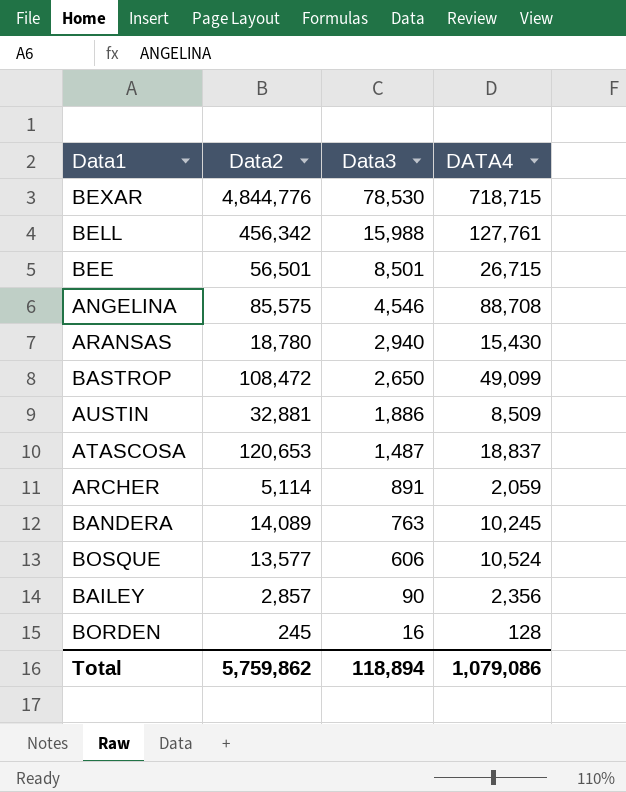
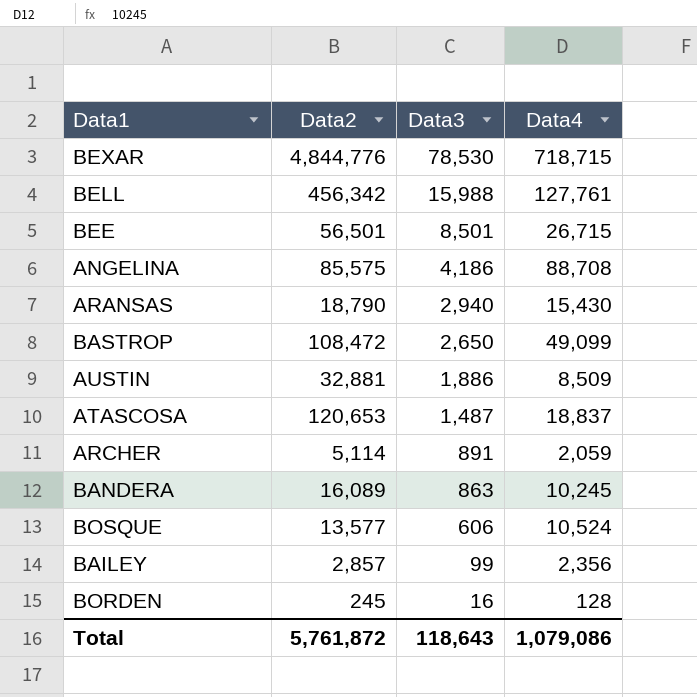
column name: DATA4 -> Data4
ANGELINA | Data3: 4,546 -> 4,186
ARANSAS | Data2: 18,780 -> 18,790
BANDERA | Data2: 14,089 -> 16,089
BANDERA | Data3: 763 -> 863
BAILEY | Data3: 90 -> 99
Total | Data2: 5,759,862 -> 5,761,872
Total | Data3: 118,894 -> 118,643

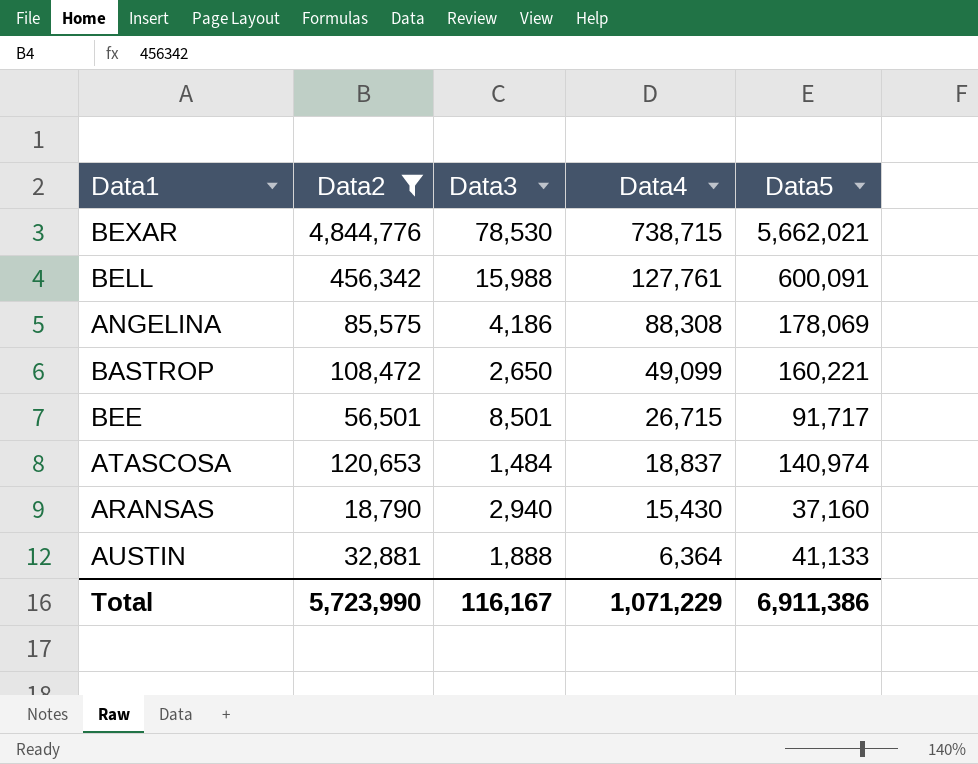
filter: none -> Data2 >= 18,790
row order: Data3 descending -> Data4 descending
column Data5 | formula: none -> [Data2] + [Data3] + [Data4]
BEXAR | Data4: 718,715 -> 738,715
ANGELINA | Data4: 88,708 -> 88,308
ATASCOSA | Data3: 1,487 -> 1,484
AUSTIN | Data3: 1,886 -> 1,888
AUSTIN | Data4: 8,509 -> 6,364
Total | Data2: 5,761,872 -> 5,723,990
Total | Data3: 118,643 -> 116,167
Total | Data4: 1,079,086 -> 1,071,229

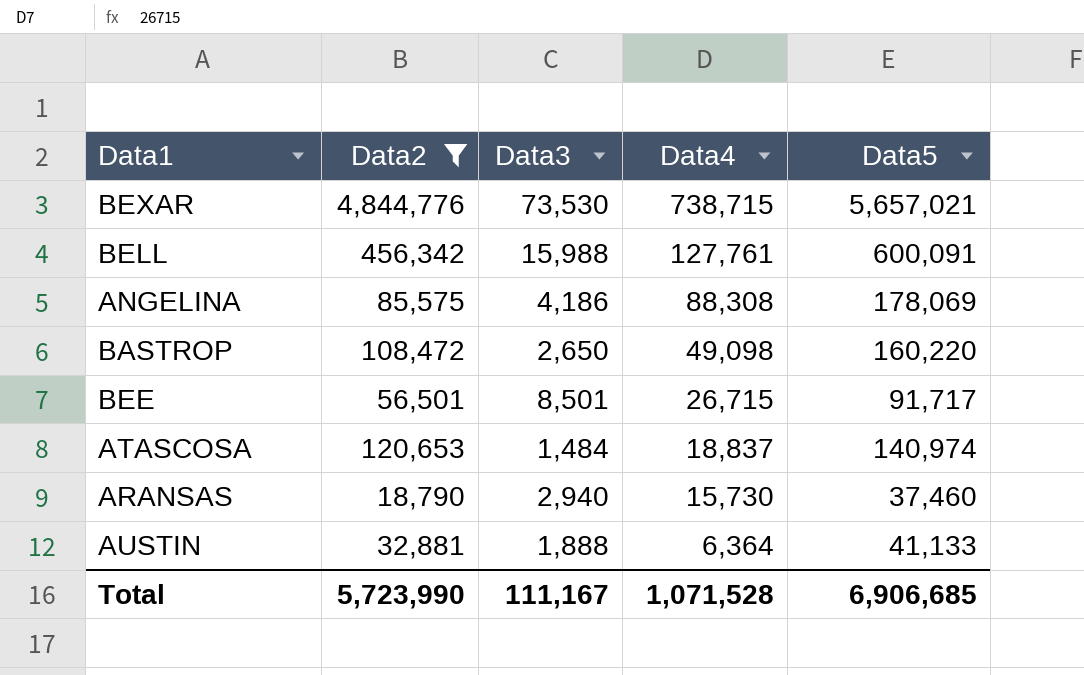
BEXAR | Data3: 78,530 -> 73,530
BEXAR | Data5: 5,662,021 -> 5,657,021
BASTROP | Data4: 49,099 -> 49,098
BASTROP | Data5: 160,221 -> 160,220
ARANSAS | Data4: 15,430 -> 15,730
ARANSAS | Data5: 37,160 -> 37,460
Total | Data3: 116,167 -> 111,167
Total | Data4: 1,071,229 -> 1,071,528
Total | Data5: 6,911,386 -> 6,906,685

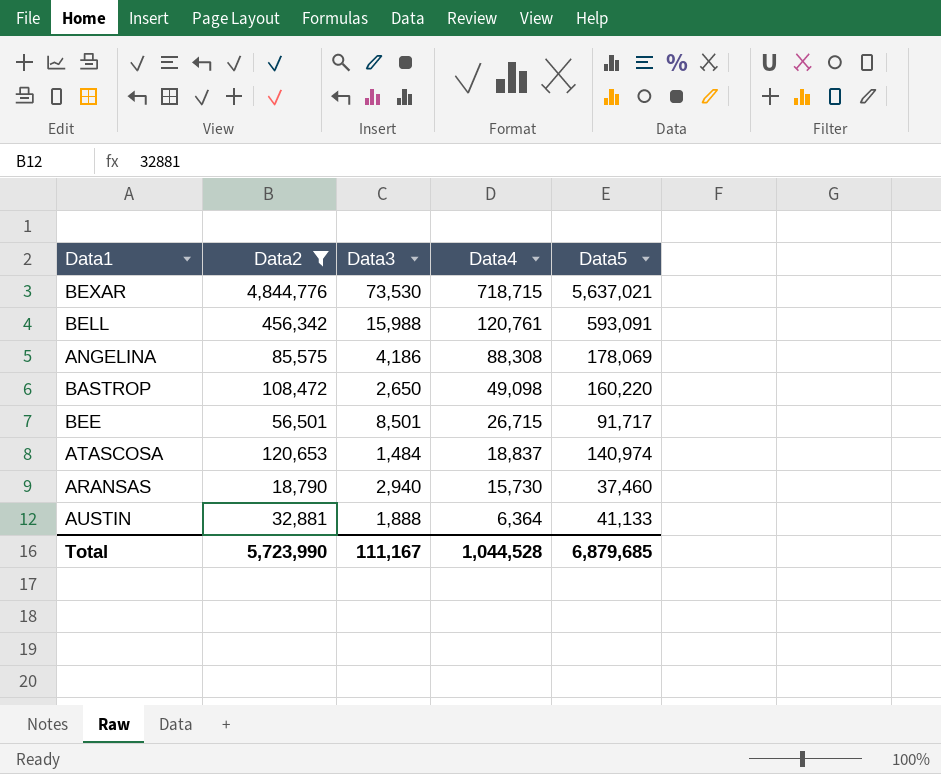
BEXAR | Data4: 738,715 -> 718,715
BEXAR | Data5: 5,657,021 -> 5,637,021
BELL | Data4: 127,761 -> 120,761
BELL | Data5: 600,091 -> 593,091
Total | Data4: 1,071,528 -> 1,044,528
Total | Data5: 6,906,685 -> 6,879,685

